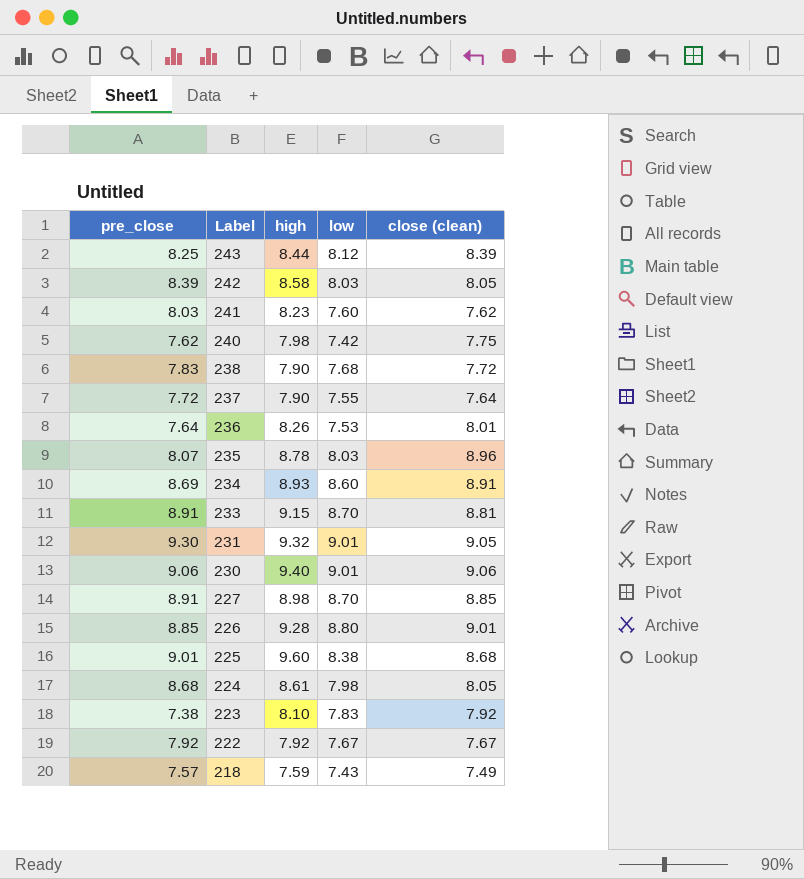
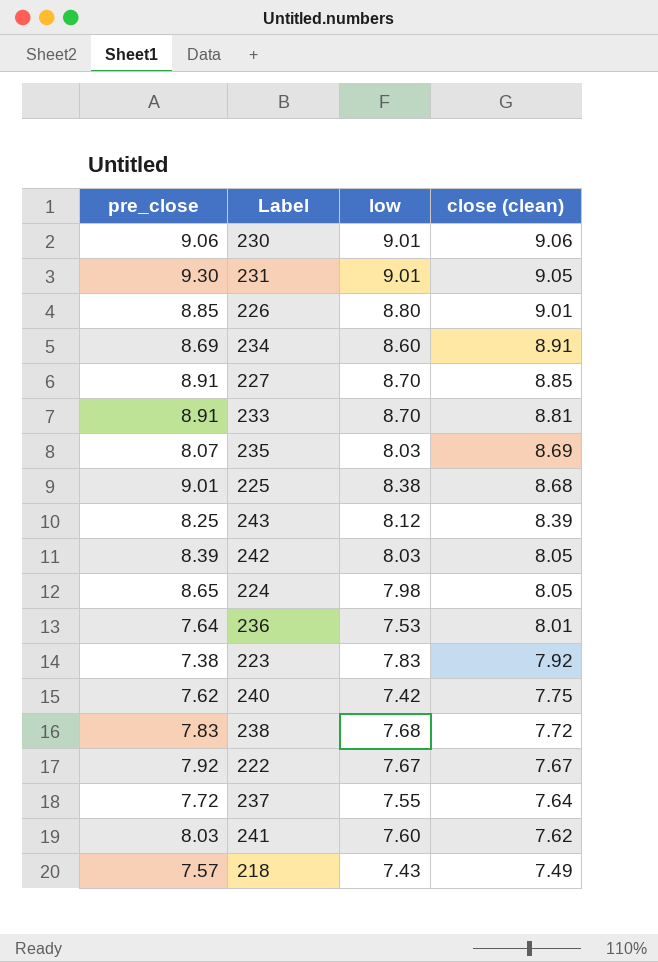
row order: Label descending -> close (clean) descending
column high | position: 3 -> none
235 | close (clean): 8.96 -> 8.69
224 | pre_close: 8.68 -> 8.65

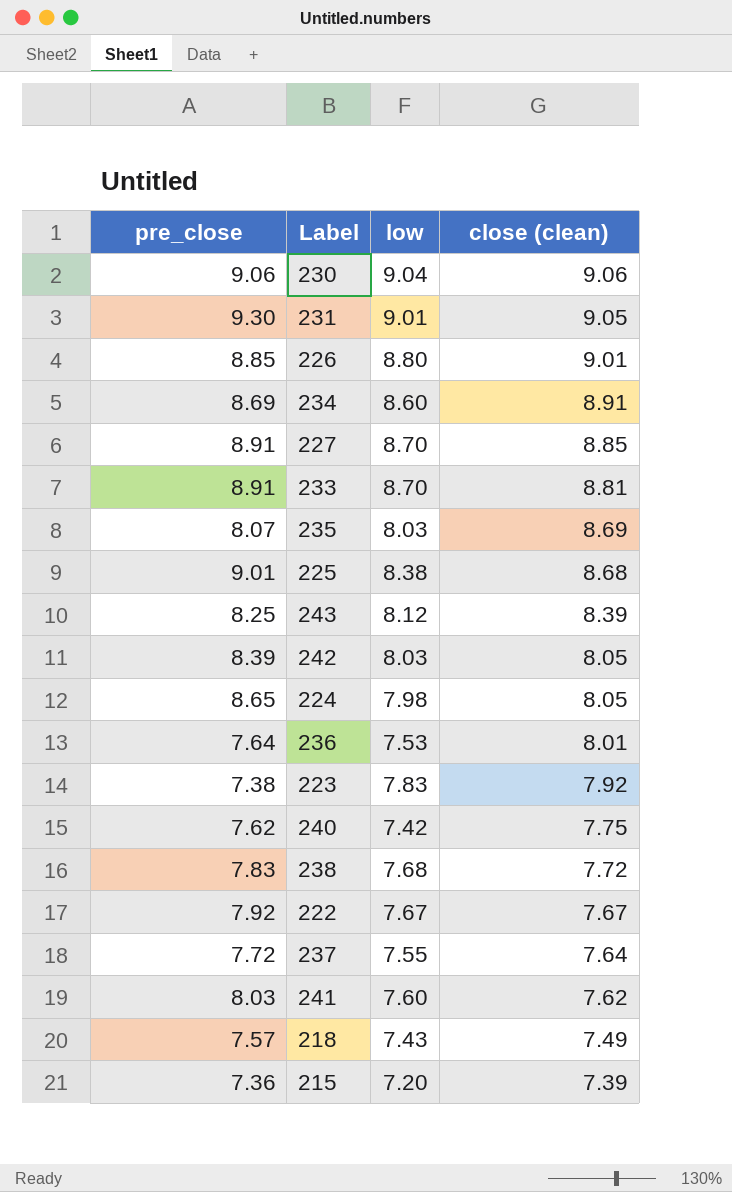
230 | low: 9.01 -> 9.04
row 215: none -> 7.36 | 7.20 | 7.39

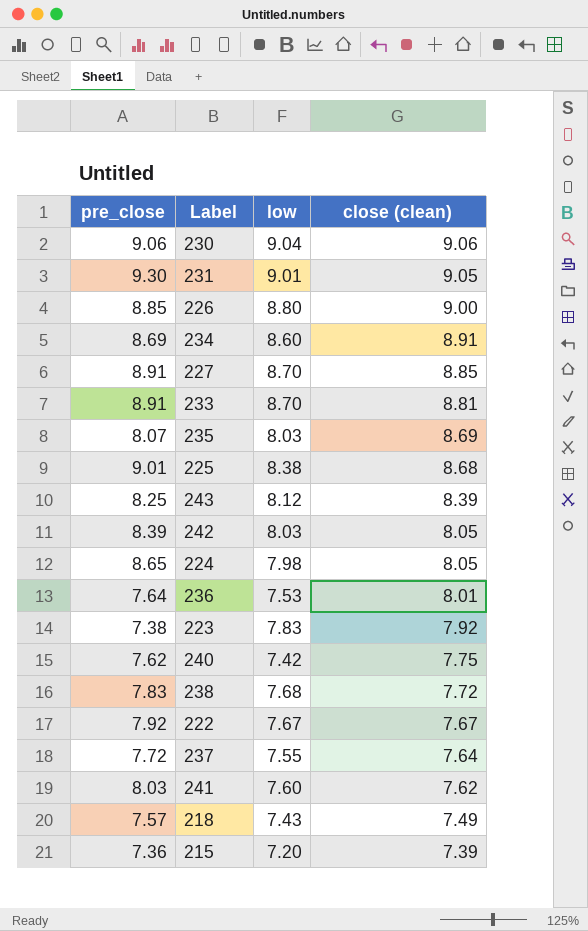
226 | close (clean): 9.01 -> 9.00

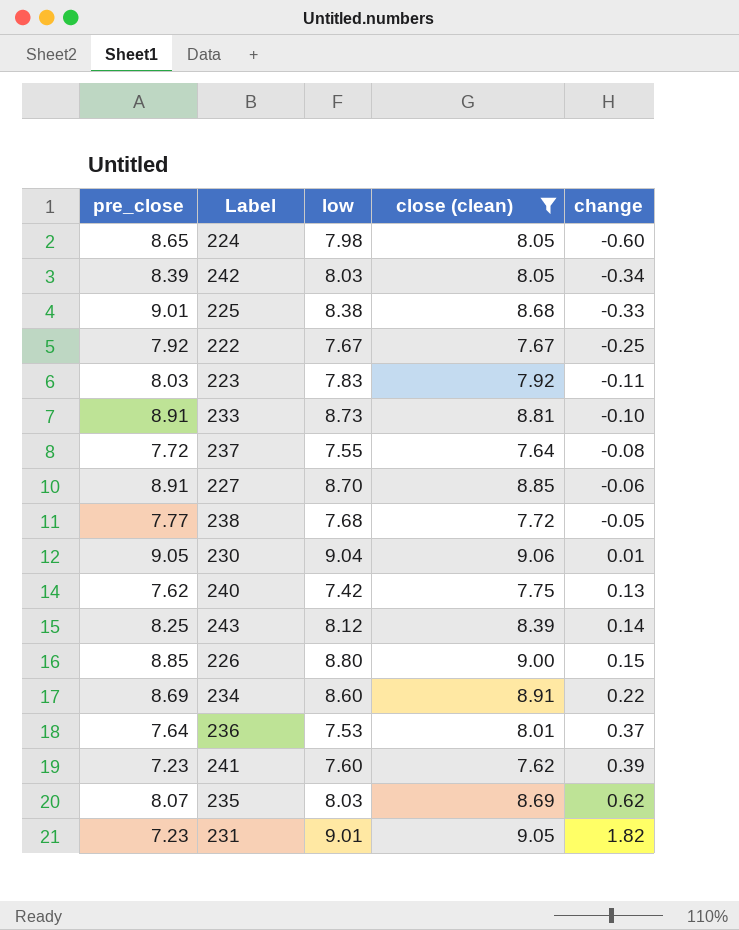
filter: none -> close (clean) >= 7.62
row order: close (clean) descending -> change ascending
column change | formula: none -> [close (clean)] - [pre_close]
223 | pre_close: 7.38 -> 8.03
233 | low: 8.70 -> 8.73
238 | pre_close: 7.83 -> 7.77
230 | pre_close: 9.06 -> 9.05
241 | pre_close: 8.03 -> 7.23
231 | pre_close: 9.30 -> 7.23

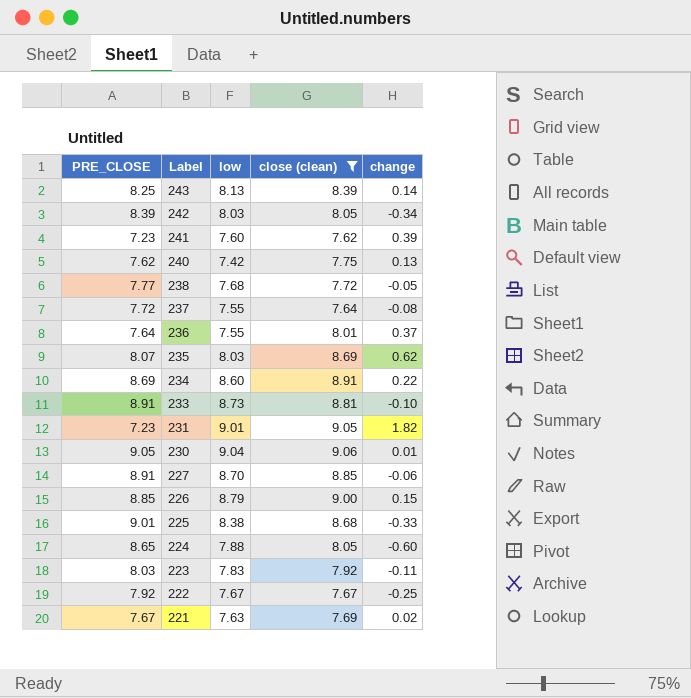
row order: change ascending -> Label descending
column name: pre_close -> PRE_CLOSE
243 | low: 8.12 -> 8.13
236 | low: 7.53 -> 7.55
226 | low: 8.80 -> 8.79
224 | low: 7.98 -> 7.88
row 221: none -> 7.67 | 7.63 | 7.69 | 0.02

